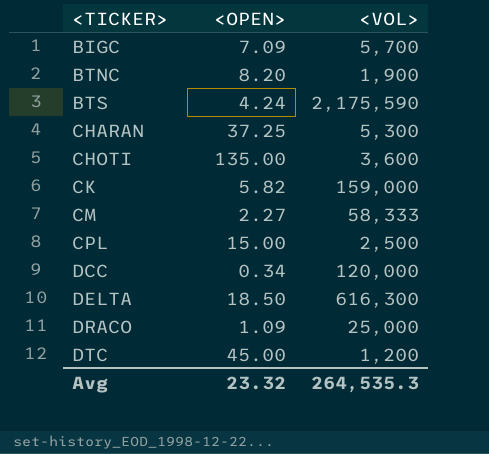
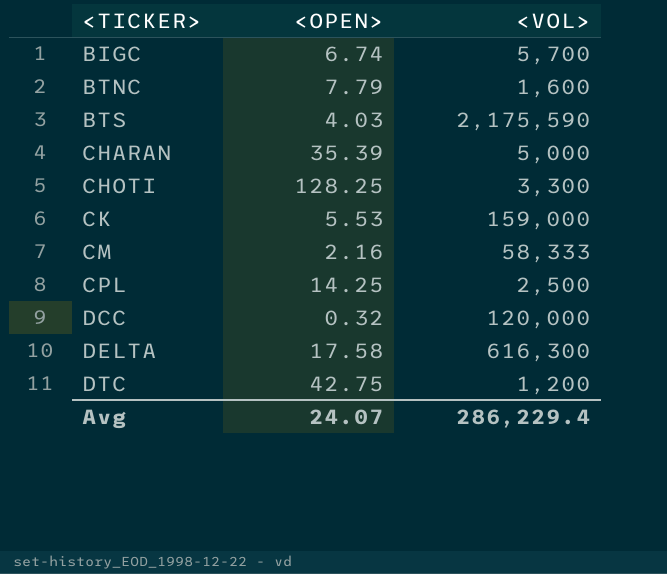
row DRACO: 1.09 | 25,000 -> none
BIGC | <OPEN>: 7.09 -> 6.74
BTNC | <OPEN>: 8.20 -> 7.79
BTNC | <VOL>: 1,900 -> 1,600
BTS | <OPEN>: 4.24 -> 4.03
CHARAN | <OPEN>: 37.25 -> 35.39
CHARAN | <VOL>: 5,300 -> 5,000
CHOTI | <OPEN>: 135.00 -> 128.25
CHOTI | <VOL>: 3,600 -> 3,300
CK | <OPEN>: 5.82 -> 5.53
CM | <OPEN>: 2.27 -> 2.16
CPL | <OPEN>: 15.00 -> 14.25
DCC | <OPEN>: 0.34 -> 0.32
DELTA | <OPEN>: 18.50 -> 17.58
DTC | <OPEN>: 45.00 -> 42.75
Avg | <OPEN>: 23.32 -> 24.07
Avg | <VOL>: 264,535.3 -> 286,229.4

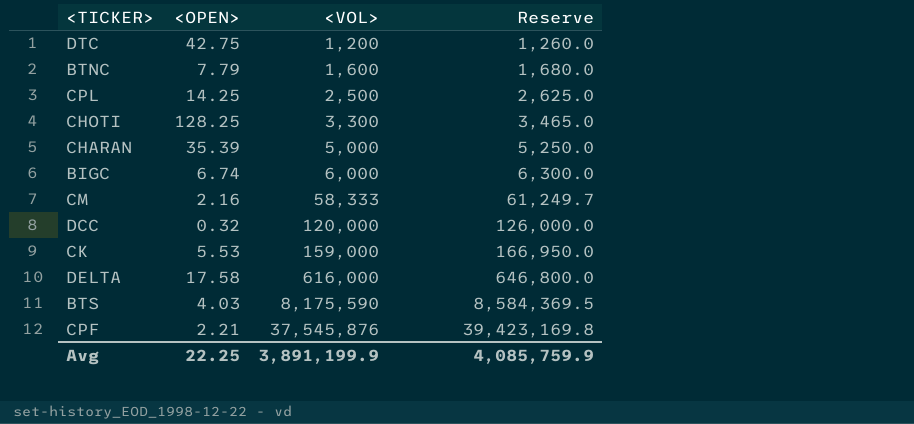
row order: <TICKER> ascending -> <VOL> ascending
column Reserve | formula: none -> [<VOL>] * 1.05
BIGC | <VOL>: 5,700 -> 6,000
DELTA | <VOL>: 616,300 -> 616,000
BTS | <VOL>: 2,175,590 -> 8,175,590
row CPF: none -> 2.21 | 37,545,876 | 39,423,169.8
Avg | <OPEN>: 24.07 -> 22.25
Avg | <VOL>: 286,229.4 -> 3,891,199.9

